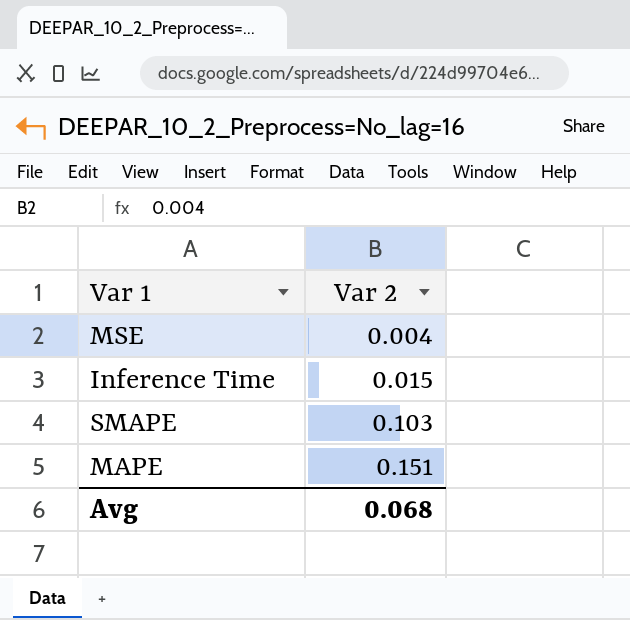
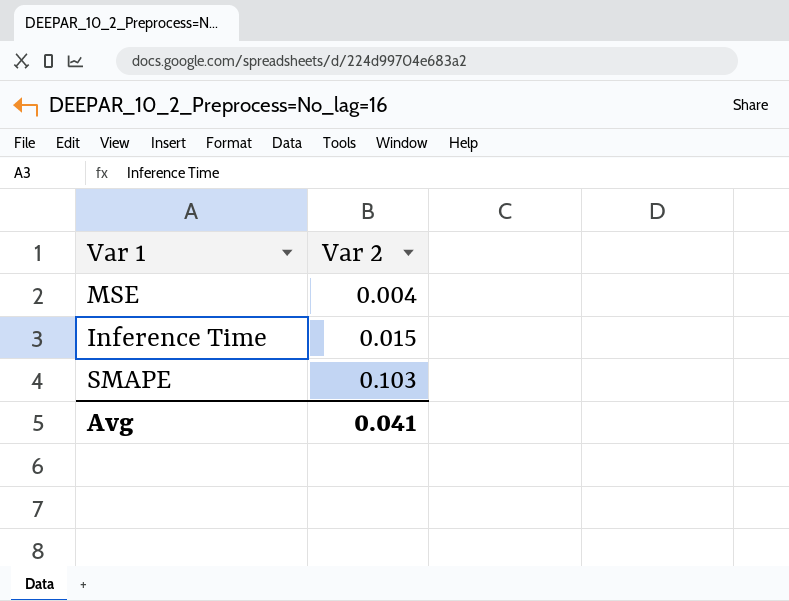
row MAPE: 0.151 -> none
Avg | Var 2: 0.068 -> 0.041

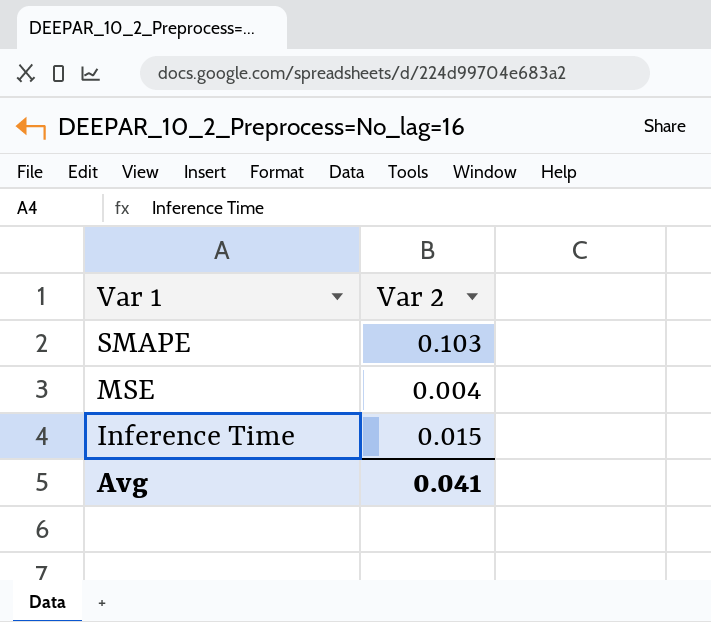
row order: Var 2 ascending -> Var 1 descending

